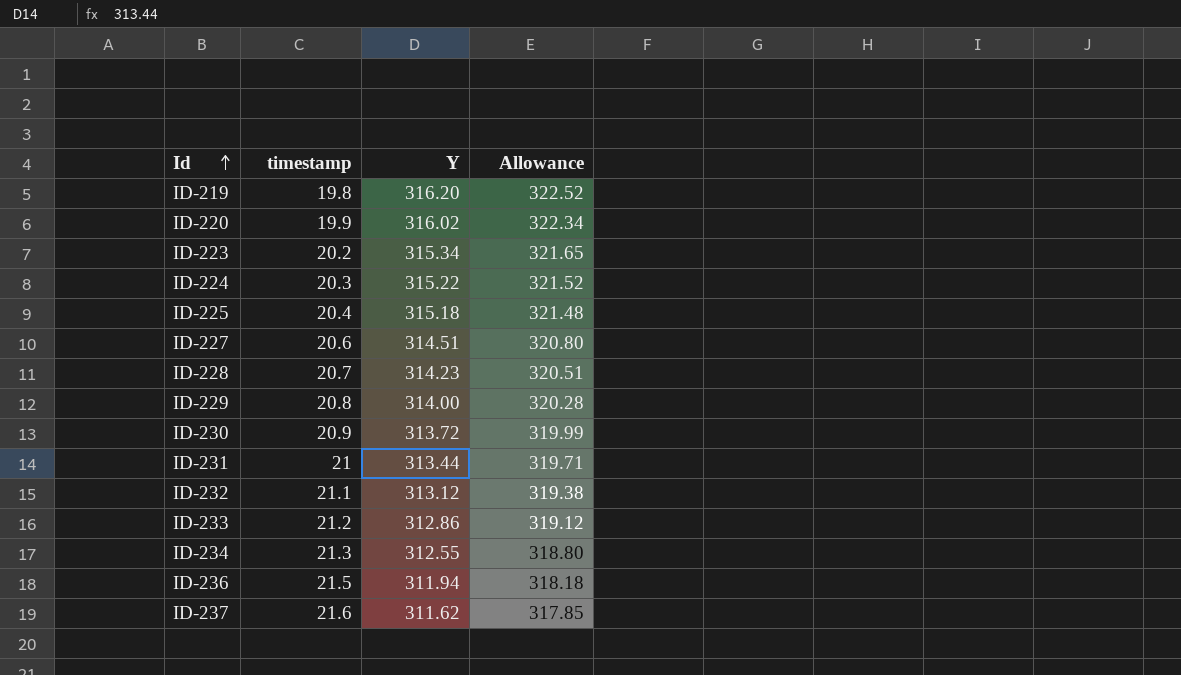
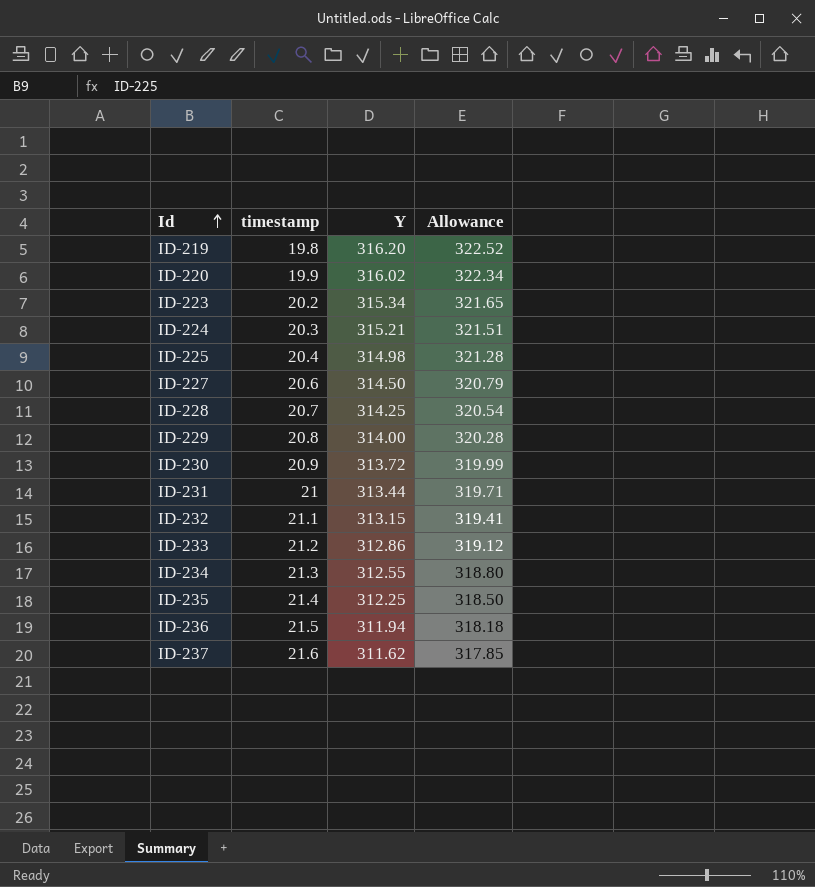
ID-224 | Y: 315.22 -> 315.21
ID-224 | Allowance: 321.52 -> 321.51
ID-225 | Y: 315.18 -> 314.98
ID-225 | Allowance: 321.48 -> 321.28
ID-227 | Y: 314.51 -> 314.50
ID-227 | Allowance: 320.80 -> 320.79
ID-228 | Y: 314.23 -> 314.25
ID-228 | Allowance: 320.51 -> 320.54
ID-232 | Y: 313.12 -> 313.15
ID-232 | Allowance: 319.38 -> 319.41
row ID-235: none -> 21.4 | 312.25 | 318.50

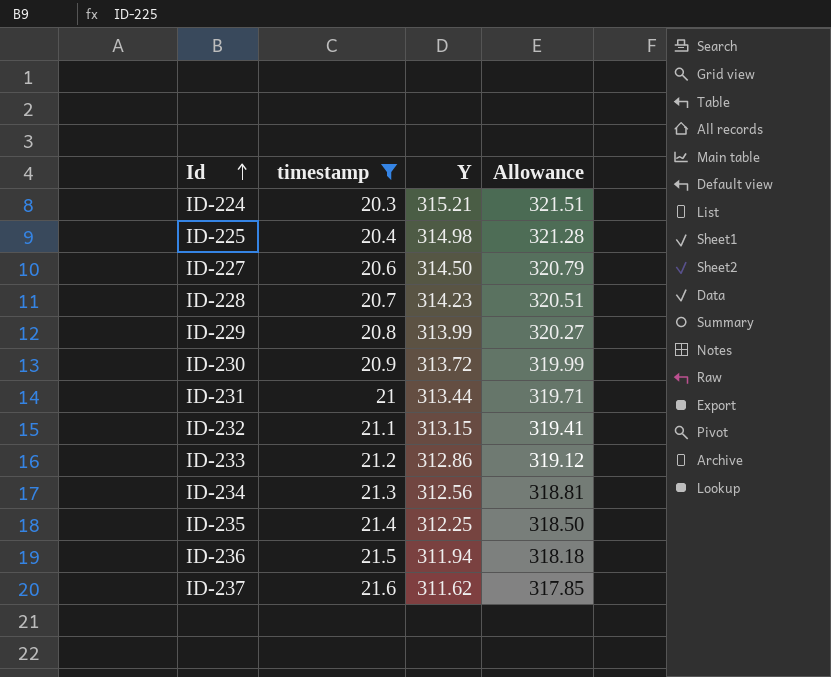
filter: none -> timestamp >= 20.3
ID-228 | Y: 314.25 -> 314.23
ID-228 | Allowance: 320.54 -> 320.51
ID-229 | Y: 314.00 -> 313.99
ID-229 | Allowance: 320.28 -> 320.27
ID-234 | Y: 312.55 -> 312.56
ID-234 | Allowance: 318.80 -> 318.81

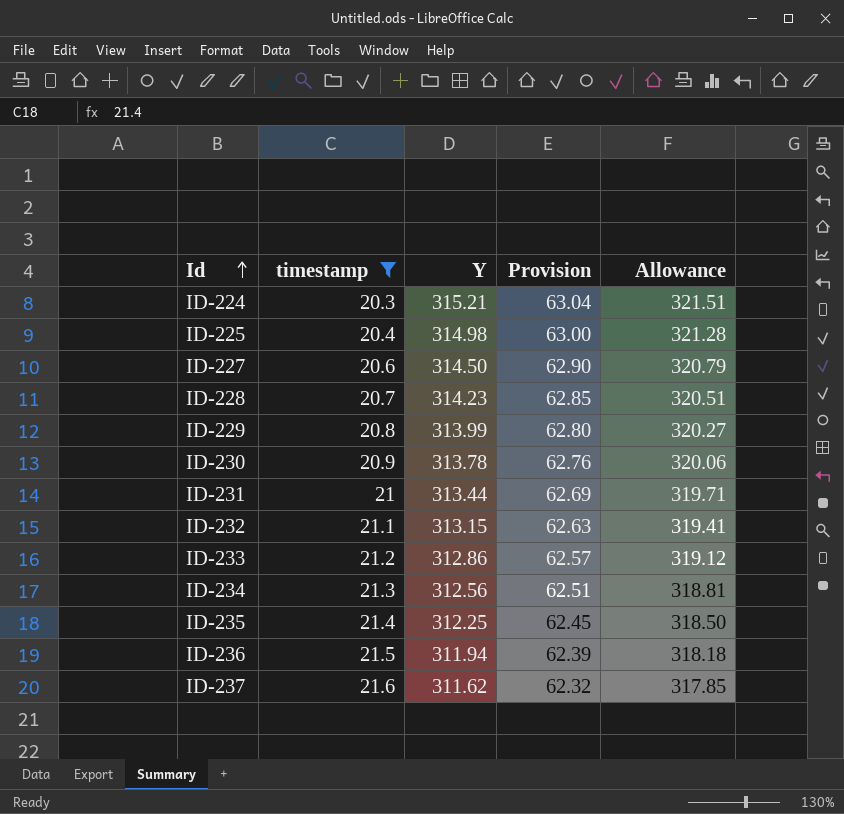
column Provision | formula: none -> [Y] * 0.2
ID-230 | Y: 313.72 -> 313.78
ID-230 | Allowance: 319.99 -> 320.06

